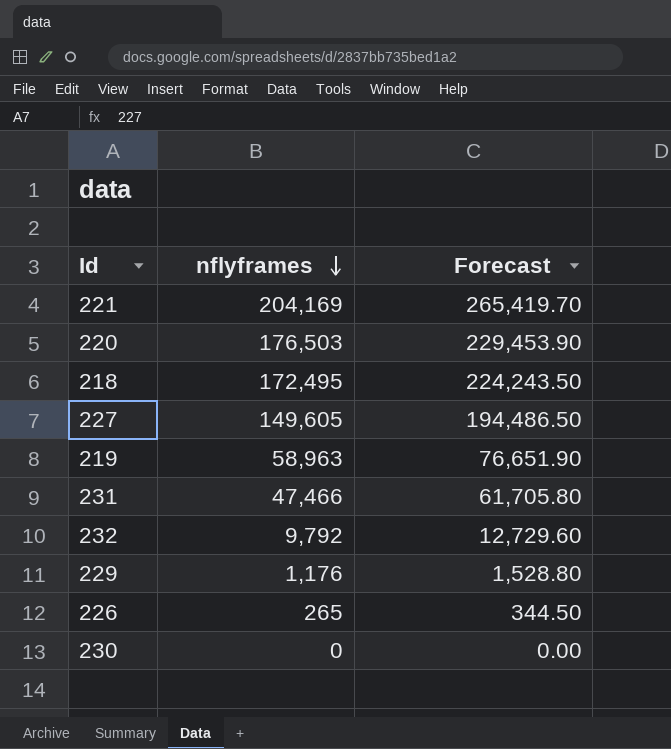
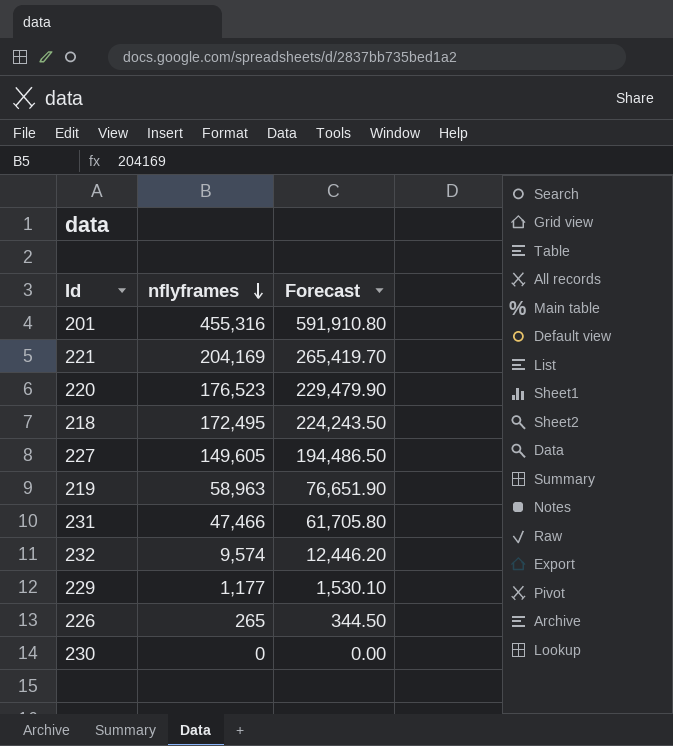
row 201: none -> 455,316 | 591,910.80
220 | nflyframes: 176,503 -> 176,523
220 | Forecast: 229,453.90 -> 229,479.90
232 | nflyframes: 9,792 -> 9,574
232 | Forecast: 12,729.60 -> 12,446.20
229 | nflyframes: 1,176 -> 1,177
229 | Forecast: 1,528.80 -> 1,530.10

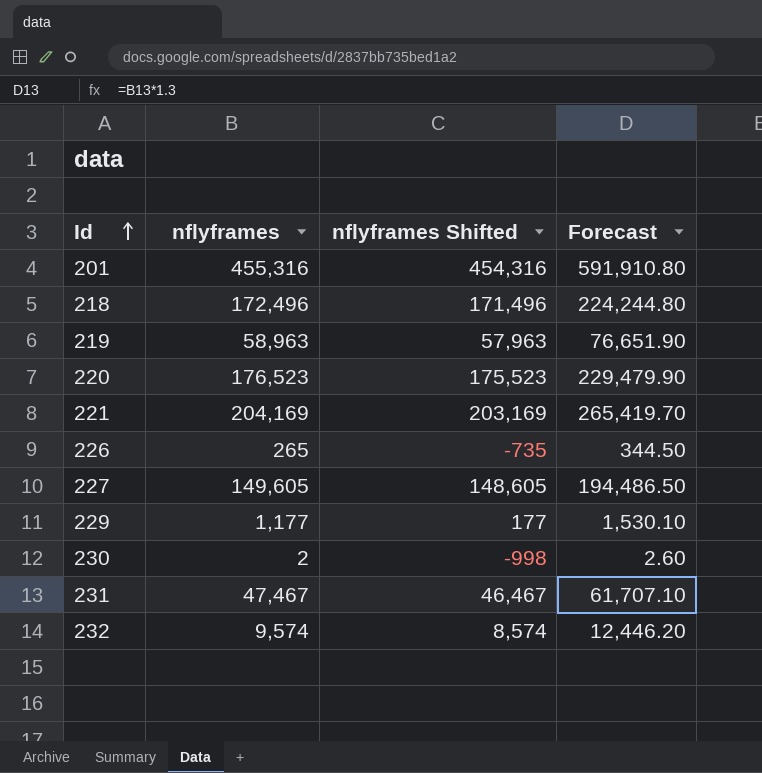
row order: nflyframes descending -> Id ascending
column nflyframes Shifted | formula: none -> [nflyframes] - 1000
218 | nflyframes: 172,495 -> 172,496
218 | Forecast: 224,243.50 -> 224,244.80
230 | nflyframes: 0 -> 2
230 | Forecast: 0.00 -> 2.60
231 | nflyframes: 47,466 -> 47,467
231 | Forecast: 61,705.80 -> 61,707.10

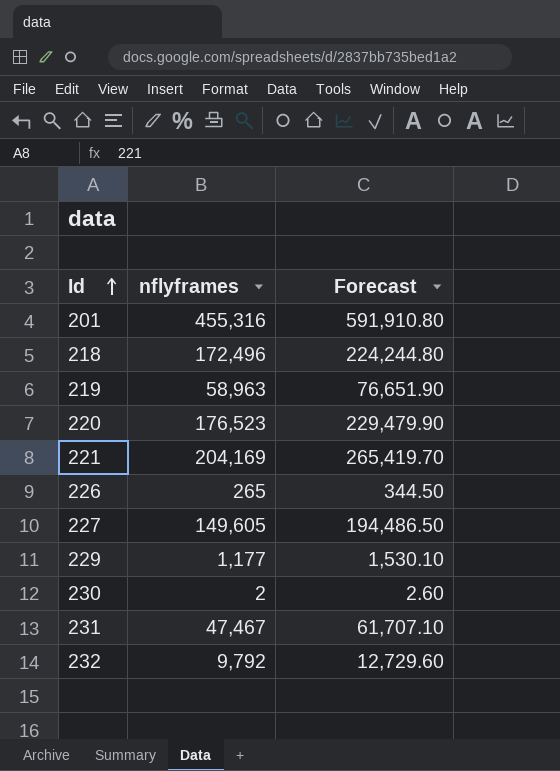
column nflyframes Shifted | formula: [nflyframes] - 1000 -> none
232 | nflyframes: 9,574 -> 9,792
232 | Forecast: 12,446.20 -> 12,729.60

